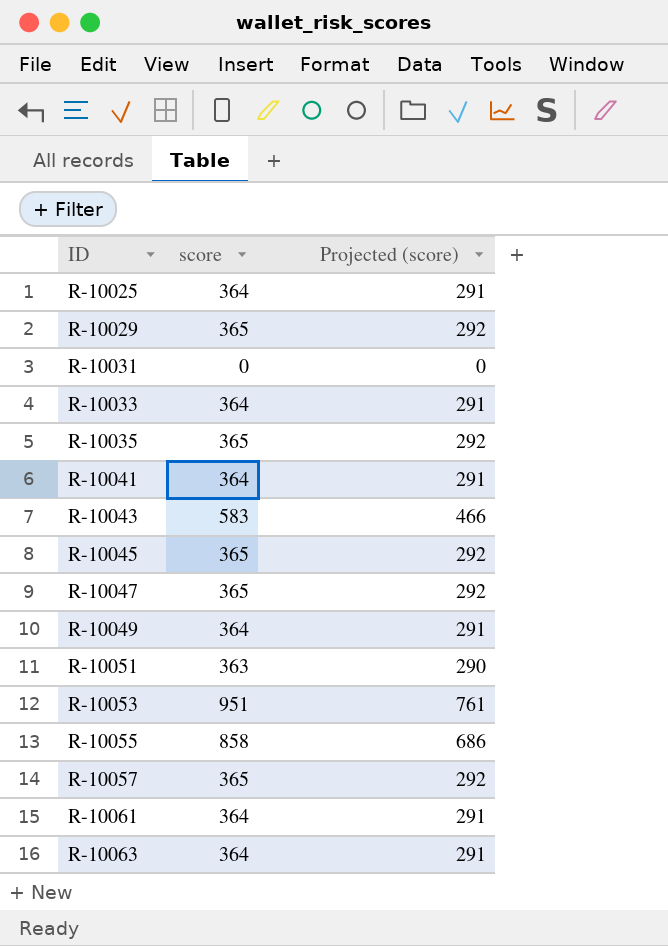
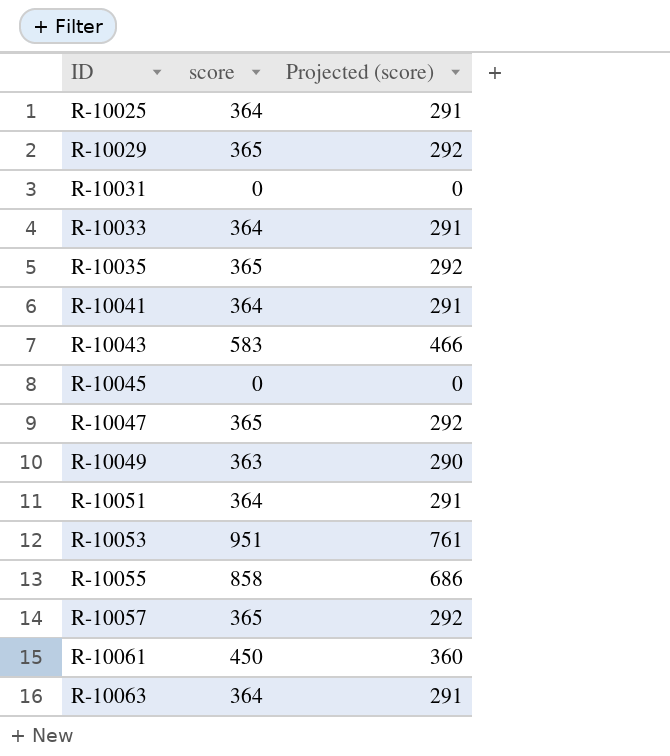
R-10045 | score: 365 -> 0
R-10045 | Projected (score): 292 -> 0
R-10049 | score: 364 -> 363
R-10049 | Projected (score): 291 -> 290
R-10051 | score: 363 -> 364
R-10051 | Projected (score): 290 -> 291
R-10061 | score: 364 -> 450
R-10061 | Projected (score): 291 -> 360

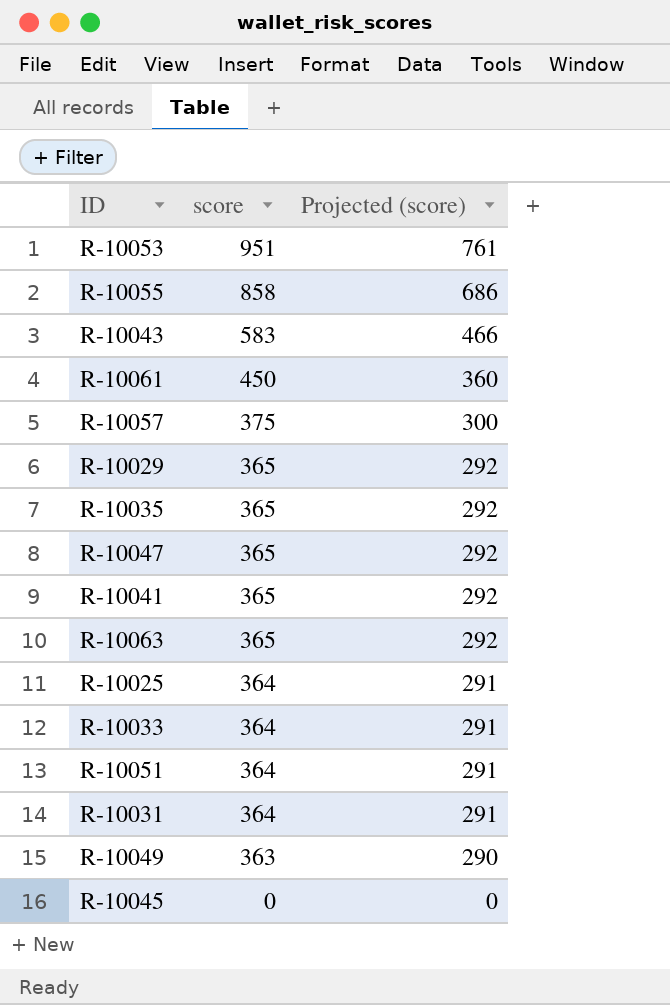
row order: ID ascending -> score descending
R-10057 | score: 365 -> 375
R-10057 | Projected (score): 292 -> 300
R-10041 | score: 364 -> 365
R-10041 | Projected (score): 291 -> 292
R-10063 | score: 364 -> 365
R-10063 | Projected (score): 291 -> 292
R-10031 | score: 0 -> 364
R-10031 | Projected (score): 0 -> 291

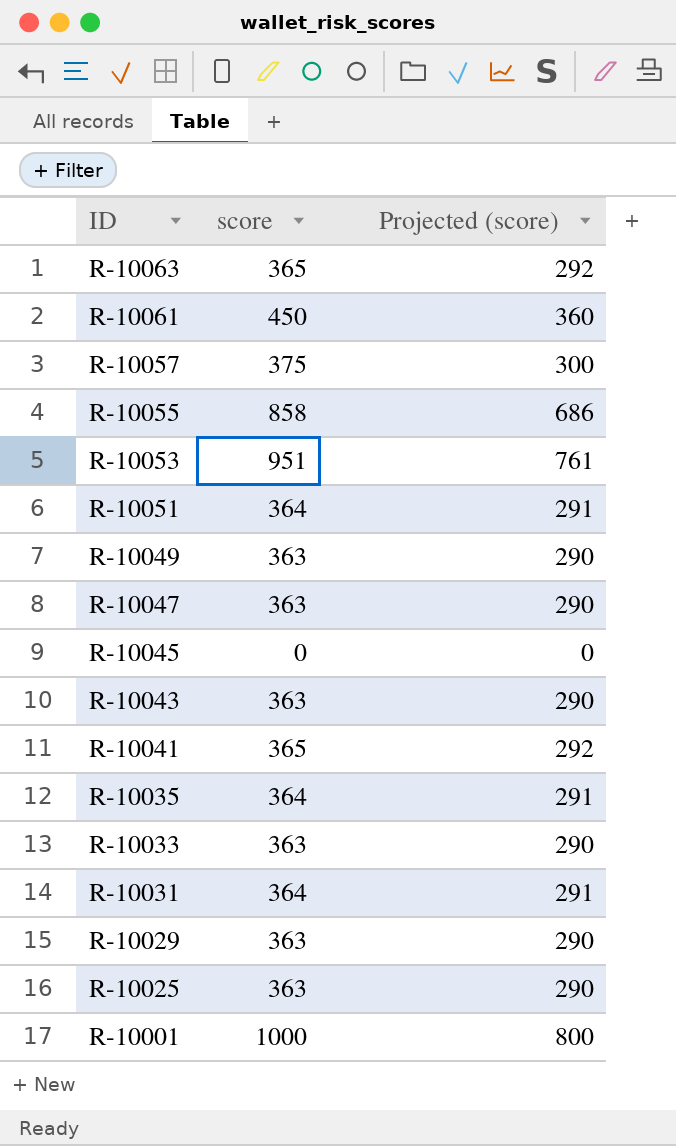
row order: score descending -> ID descending
R-10047 | score: 365 -> 363
R-10047 | Projected (score): 292 -> 290
R-10043 | score: 583 -> 363
R-10043 | Projected (score): 466 -> 290
R-10035 | score: 365 -> 364
R-10035 | Projected (score): 292 -> 291
R-10033 | score: 364 -> 363
R-10033 | Projected (score): 291 -> 290
R-10029 | score: 365 -> 363
R-10029 | Projected (score): 292 -> 290
R-10025 | score: 364 -> 363
R-10025 | Projected (score): 291 -> 290
row R-10001: none -> 1000 | 800

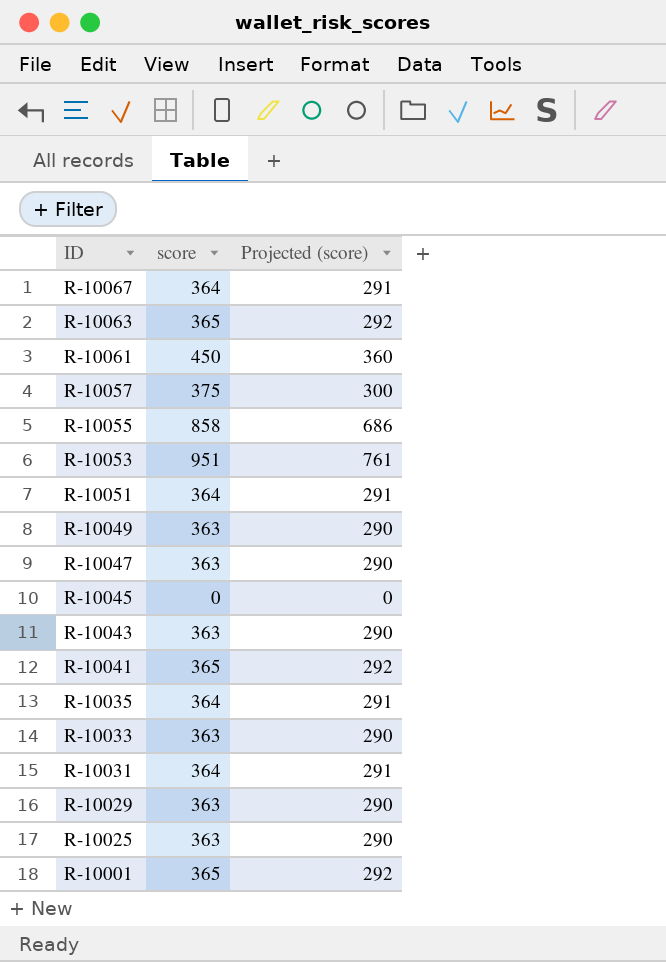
row R-10067: none -> 364 | 291
R-10001 | score: 1000 -> 365
R-10001 | Projected (score): 800 -> 292

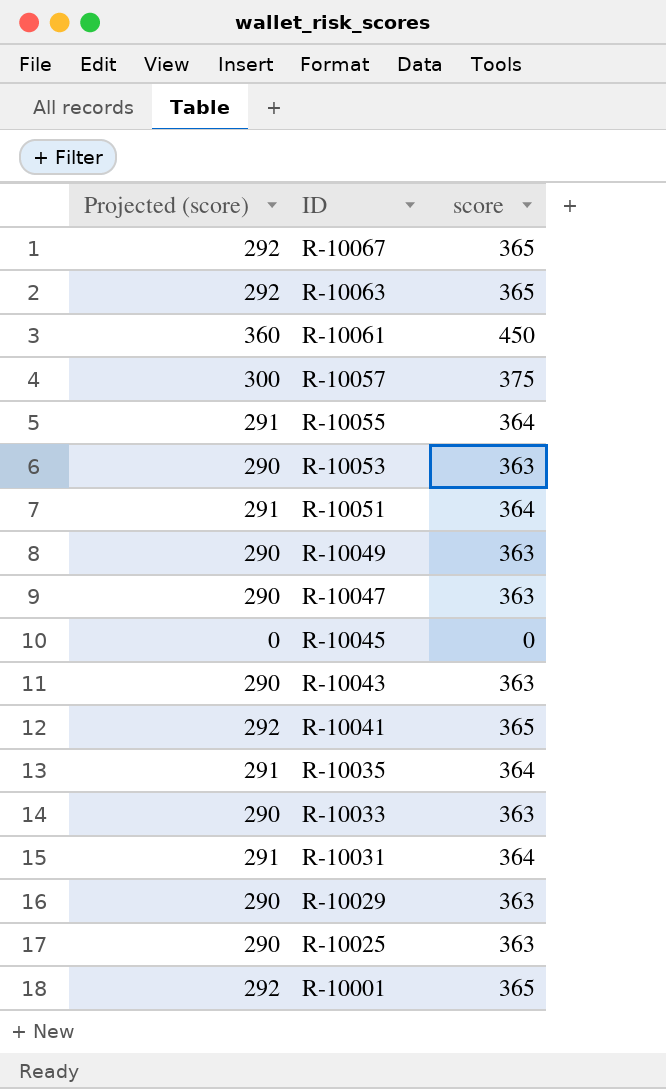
column Projected (score) | position: 3 -> 1
R-10067 | Projected (score): 291 -> 292
R-10067 | score: 364 -> 365
R-10055 | Projected (score): 686 -> 291
R-10055 | score: 858 -> 364
R-10053 | Projected (score): 761 -> 290
R-10053 | score: 951 -> 363

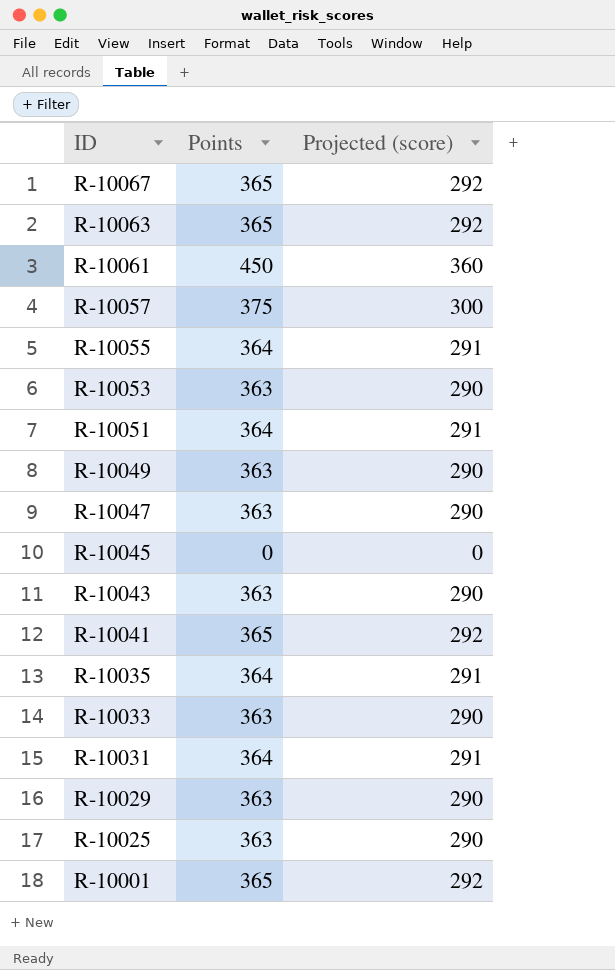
column name: score -> Points
column Projected (score) | position: 1 -> 3

